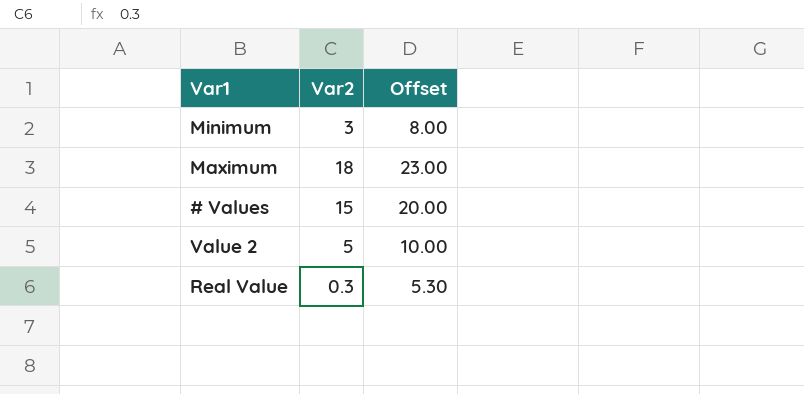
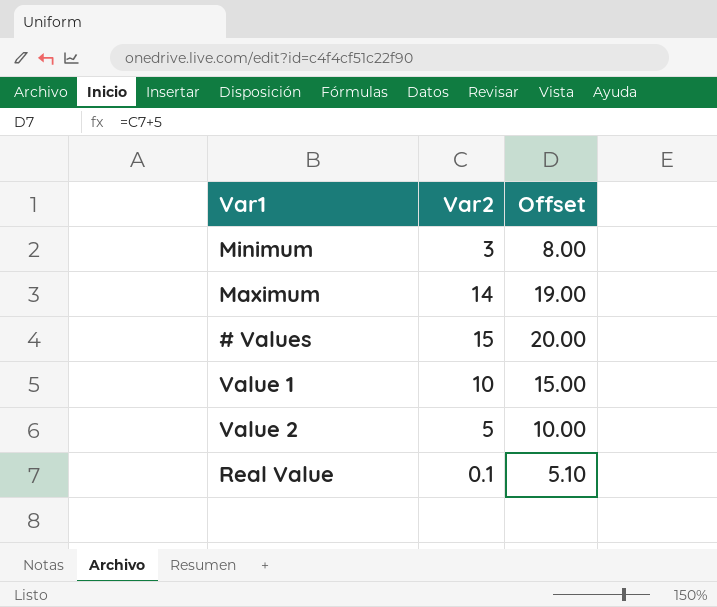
Maximum | Var2: 18 -> 14
Maximum | Offset: 23.00 -> 19.00
row Value 1: none -> 10 | 15.00
Real Value | Var2: 0.3 -> 0.1
Real Value | Offset: 5.30 -> 5.10

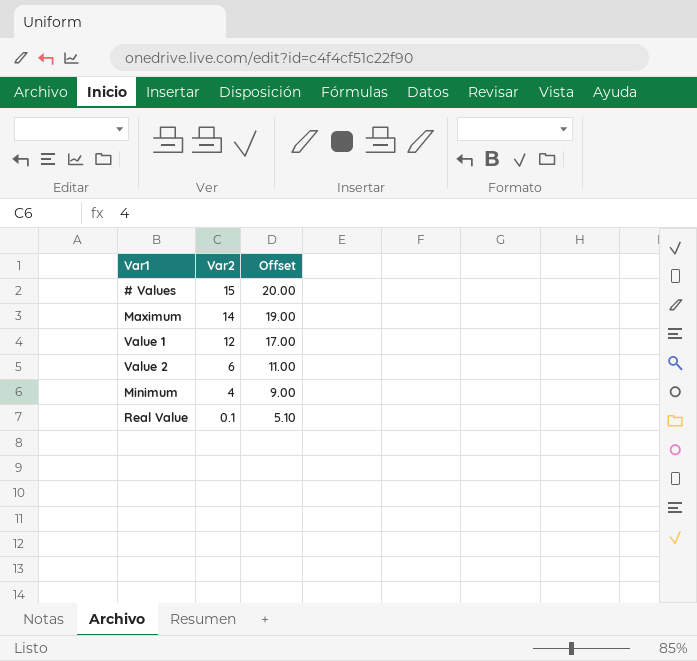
row order: none -> Var2 descending
Value 1 | Var2: 10 -> 12
Value 1 | Offset: 15.00 -> 17.00
Value 2 | Var2: 5 -> 6
Value 2 | Offset: 10.00 -> 11.00
Minimum | Var2: 3 -> 4
Minimum | Offset: 8.00 -> 9.00

